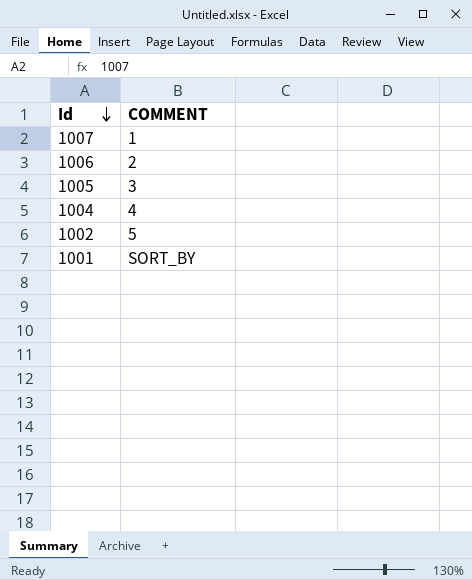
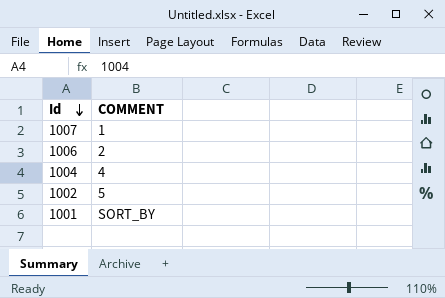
row 1005: 3 -> none

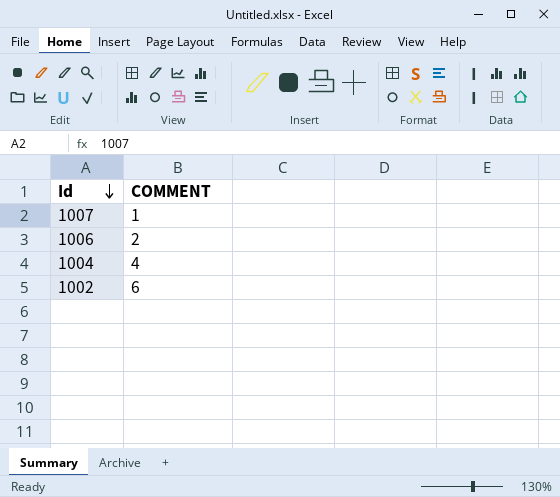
row 1001: SORT_BY -> none
1002 | COMMENT: 5 -> 6

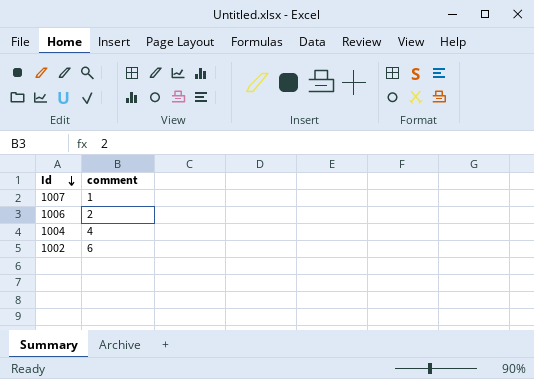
column name: COMMENT -> comment

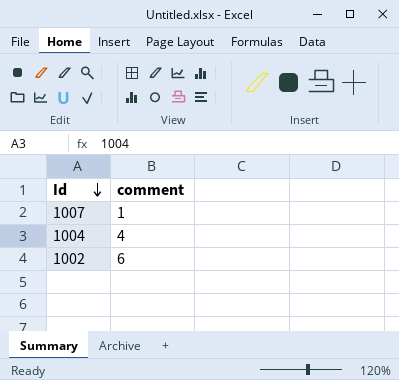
row 1006: 2 -> none

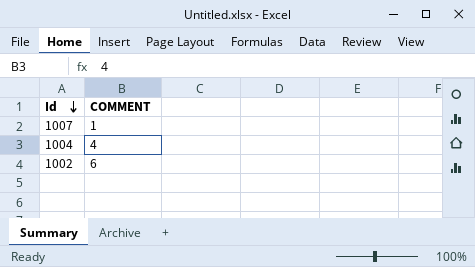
column name: comment -> COMMENT

